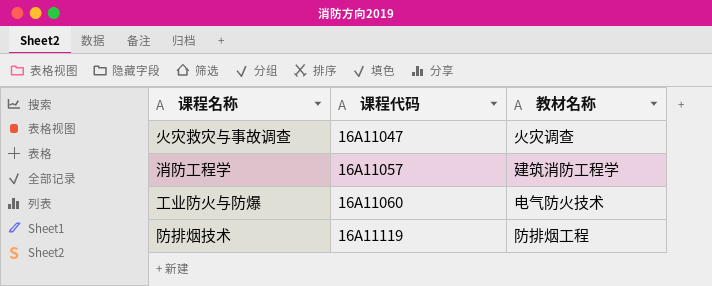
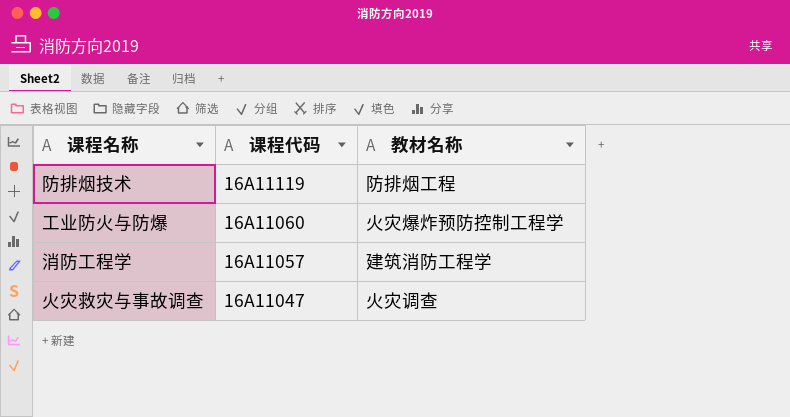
row order: 课程代码 ascending -> 课程代码 descending
工业防火与防爆 | 教材名称: 电气防火技术 -> 火灾爆炸预防控制工程学

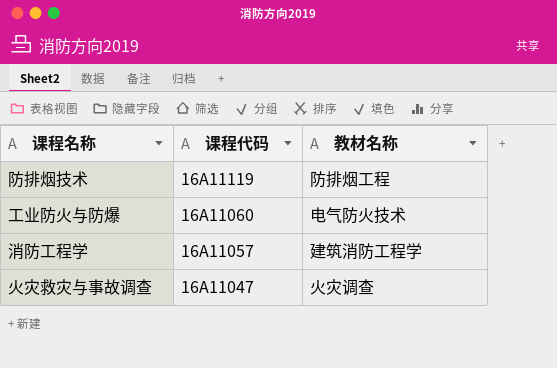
工业防火与防爆 | 教材名称: 火灾爆炸预防控制工程学 -> 电气防火技术

